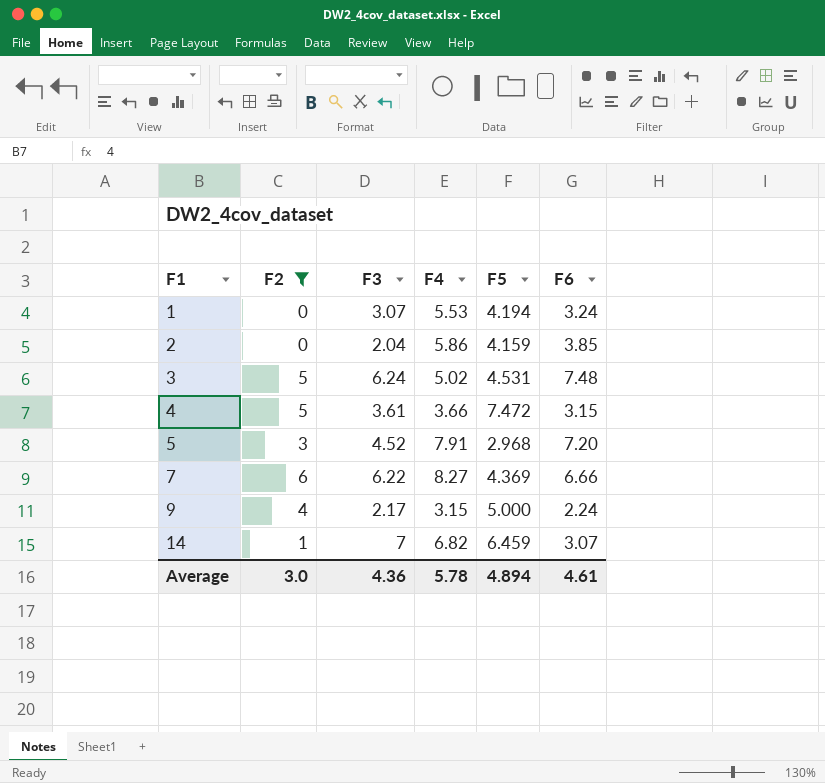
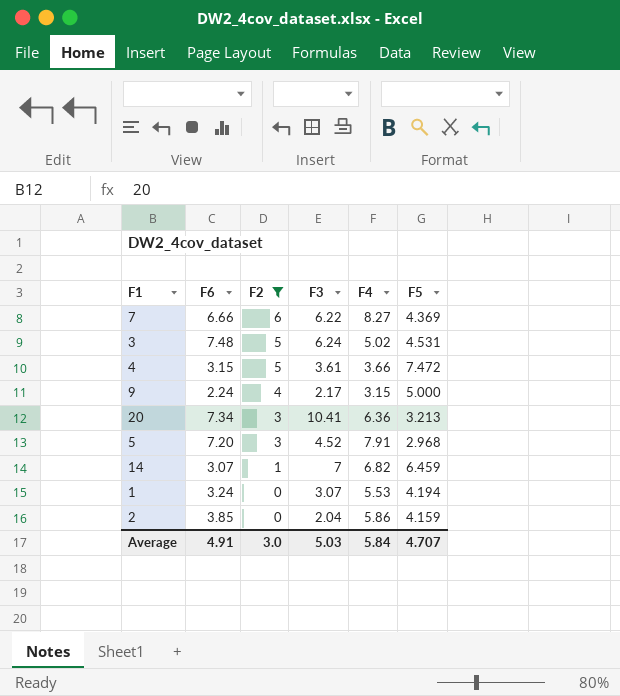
row order: F1 ascending -> F2 descending
column F6 | position: 6 -> 2
row 20: none -> 7.34 | 3 | 10.41 | 6.36 | 3.213
Average | F6: 4.61 -> 4.91
Average | F3: 4.36 -> 5.03
Average | F4: 5.78 -> 5.84
Average | F5: 4.894 -> 4.707

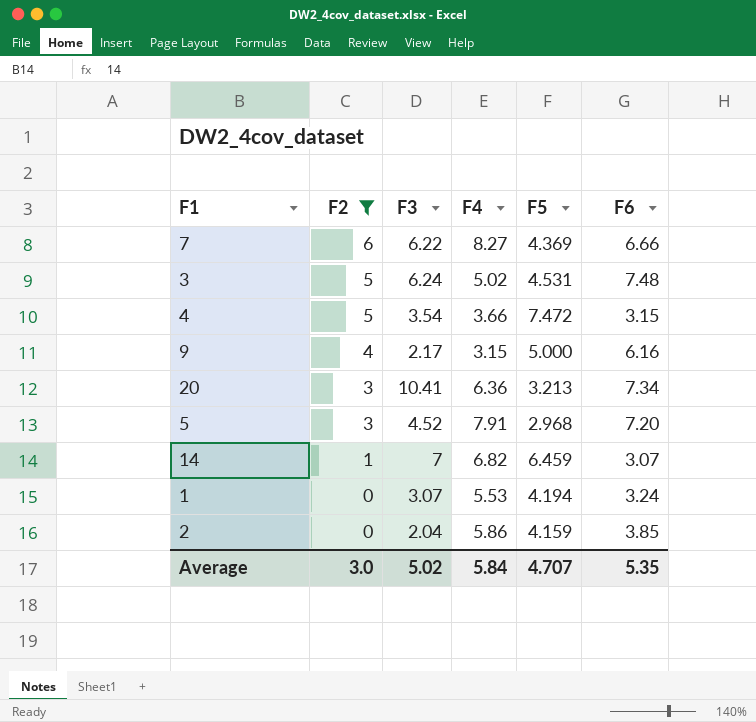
column F6 | position: 2 -> 6
4 | F3: 3.61 -> 3.54
9 | F6: 2.24 -> 6.16
Average | F3: 5.03 -> 5.02
Average | F6: 4.91 -> 5.35

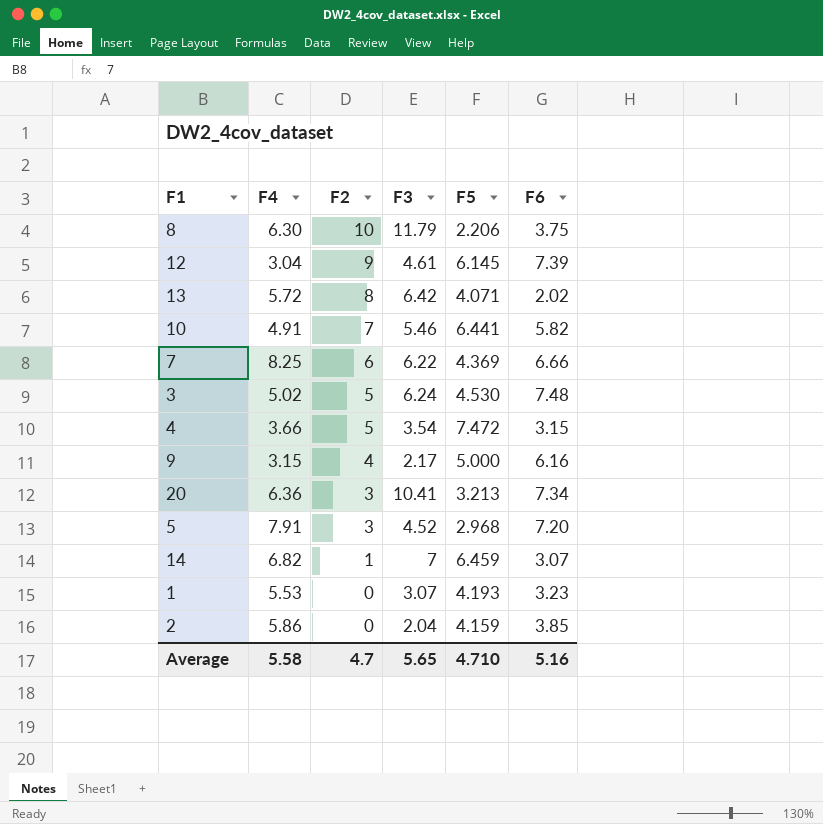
filter: F2 <= 6 -> none
column F4 | position: 4 -> 2
7 | F4: 8.27 -> 8.25
3 | F5: 4.531 -> 4.530
1 | F5: 4.194 -> 4.193
1 | F6: 3.24 -> 3.23
Average | F4: 5.84 -> 5.58
Average | F2: 3.0 -> 4.7
Average | F3: 5.02 -> 5.65
Average | F5: 4.707 -> 4.710
Average | F6: 5.35 -> 5.16

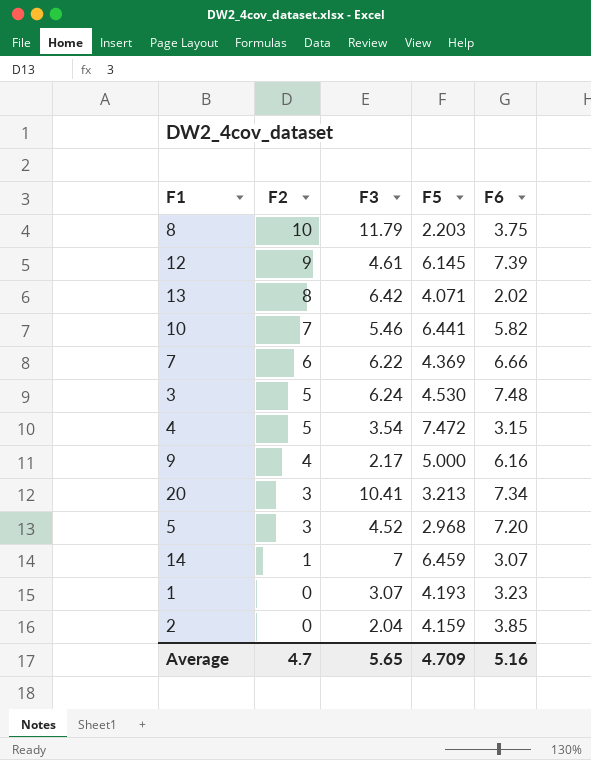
column F4 | position: 2 -> none
8 | F5: 2.206 -> 2.203
Average | F5: 4.710 -> 4.709

